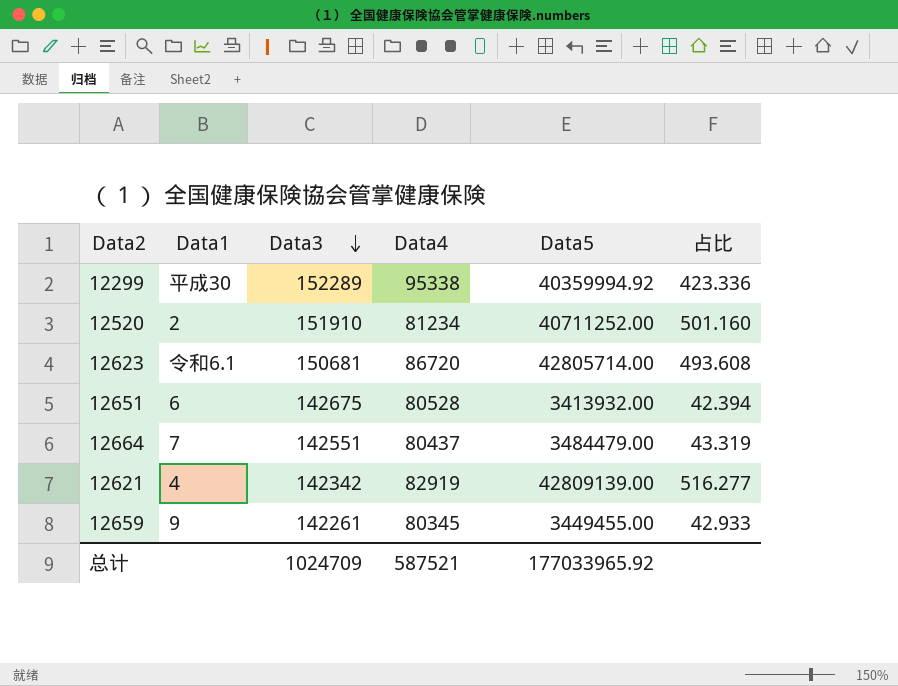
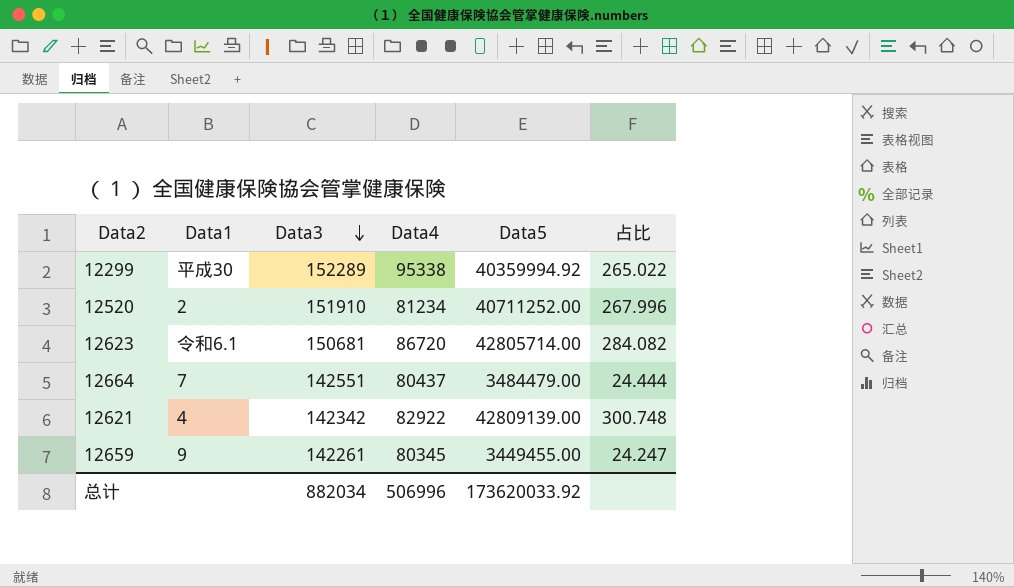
column 占比 | formula: [Data5] / [Data4] -> [Data5] / [Data3]
row 12651: 6 | 142675 | 80528 | 3413932.00 | 42.394 -> none
12621 | Data4: 82919 -> 82922
总计 | Data3: 1024709 -> 882034
总计 | Data4: 587521 -> 506996
总计 | Data5: 177033965.92 -> 173620033.92

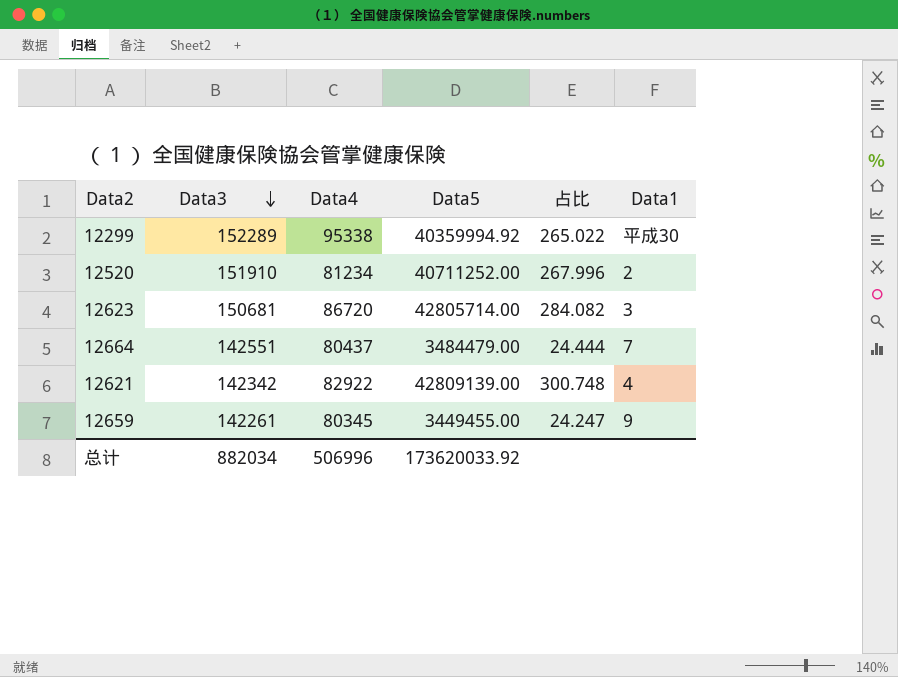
column Data1 | position: 2 -> 6
12623 | Data1: 令和6.1 -> 3

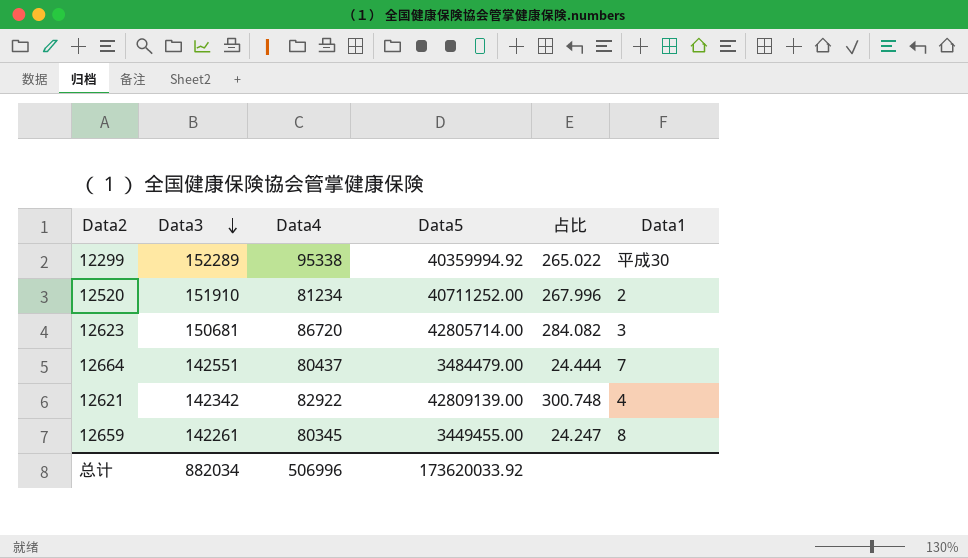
12659 | Data1: 9 -> 8

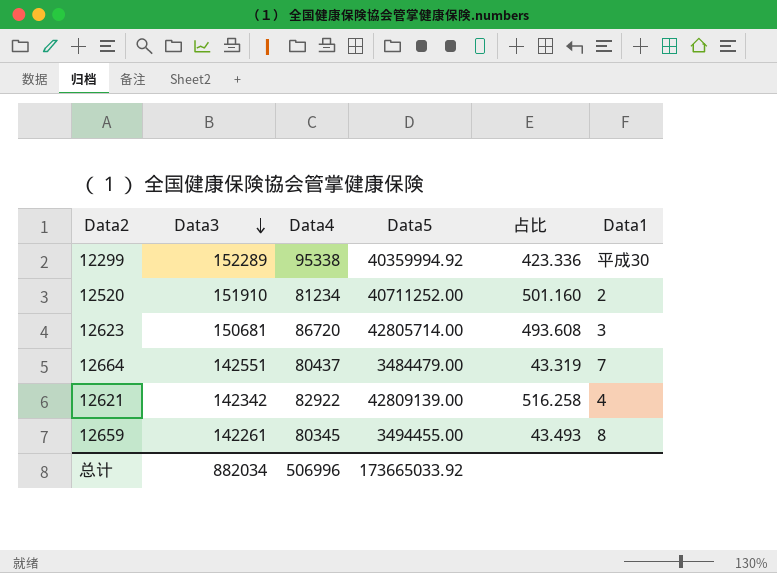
column 占比 | formula: [Data5] / [Data3] -> [Data5] / [Data4]
12659 | Data5: 3449455.00 -> 3494455.00
总计 | Data5: 173620033.92 -> 173665033.92

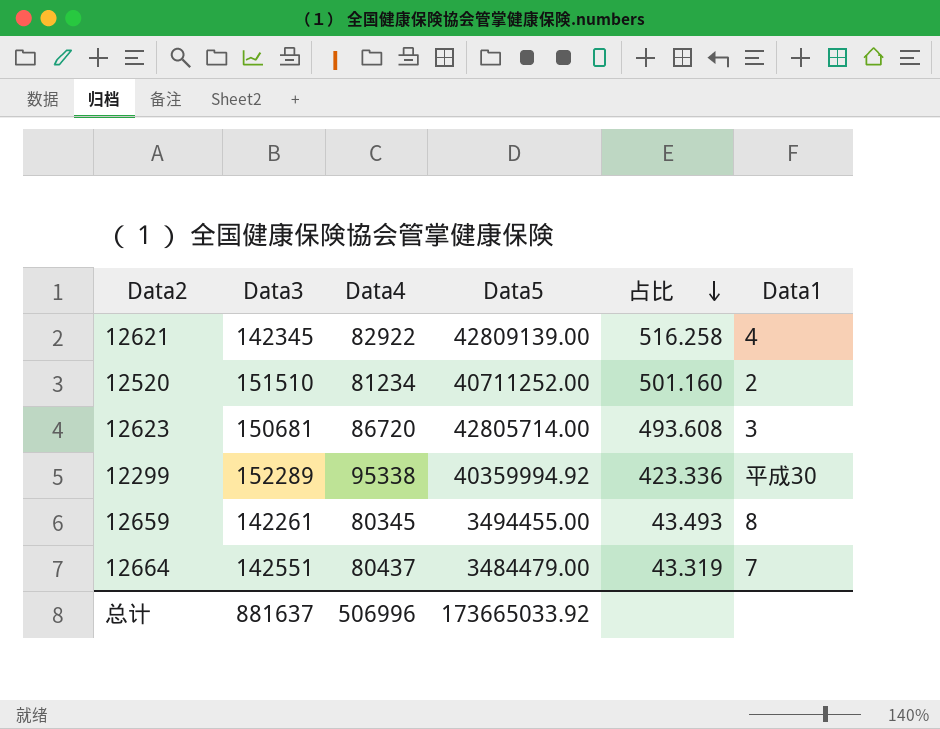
row order: Data3 descending -> 占比 descending
12621 | Data3: 142342 -> 142345
12520 | Data3: 151910 -> 151510
总计 | Data3: 882034 -> 881637

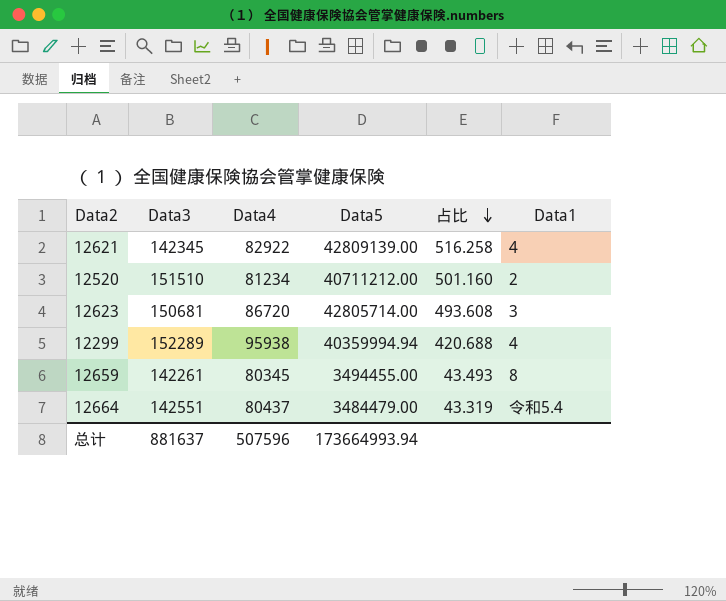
12520 | Data5: 40711252.00 -> 40711212.00
12299 | Data4: 95338 -> 95938
12299 | Data5: 40359994.92 -> 40359994.94
12299 | 占比: 423.336 -> 420.688
12299 | Data1: 平成30 -> 4
12664 | Data1: 7 -> 令和5.4
总计 | Data4: 506996 -> 507596
总计 | Data5: 173665033.92 -> 173664993.94

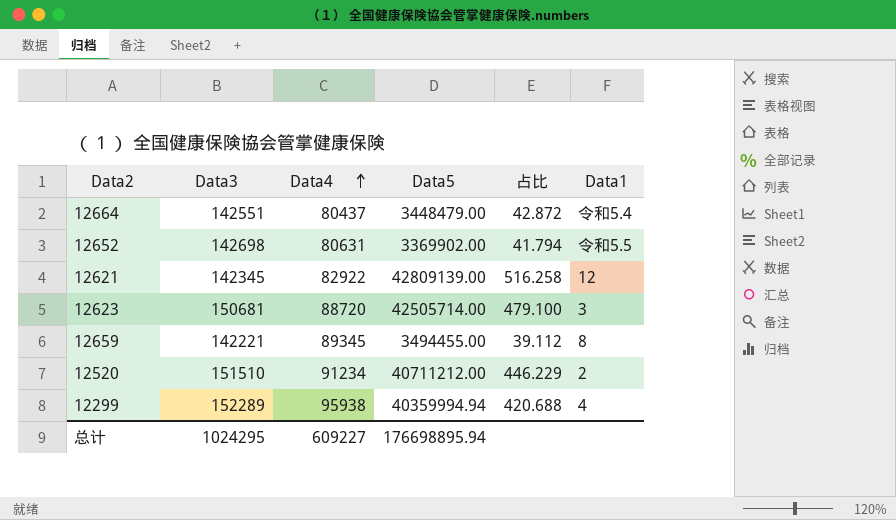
row order: 占比 descending -> Data4 ascending
12664 | Data5: 3484479.00 -> 3448479.00
12664 | 占比: 43.319 -> 42.872
row 12652: none -> 142698 | 80631 | 3369902.00 | 41.794 | 令和5.5
12621 | Data1: 4 -> 12
12623 | Data4: 86720 -> 88720
12623 | Data5: 42805714.00 -> 42505714.00
12623 | 占比: 493.608 -> 479.100
12659 | Data3: 142261 -> 142221
12659 | Data4: 80345 -> 89345
12659 | 占比: 43.493 -> 39.112
12520 | Data4: 81234 -> 91234
12520 | 占比: 501.160 -> 446.229
总计 | Data3: 881637 -> 1024295
总计 | Data4: 507596 -> 609227
总计 | Data5: 173664993.94 -> 176698895.94

